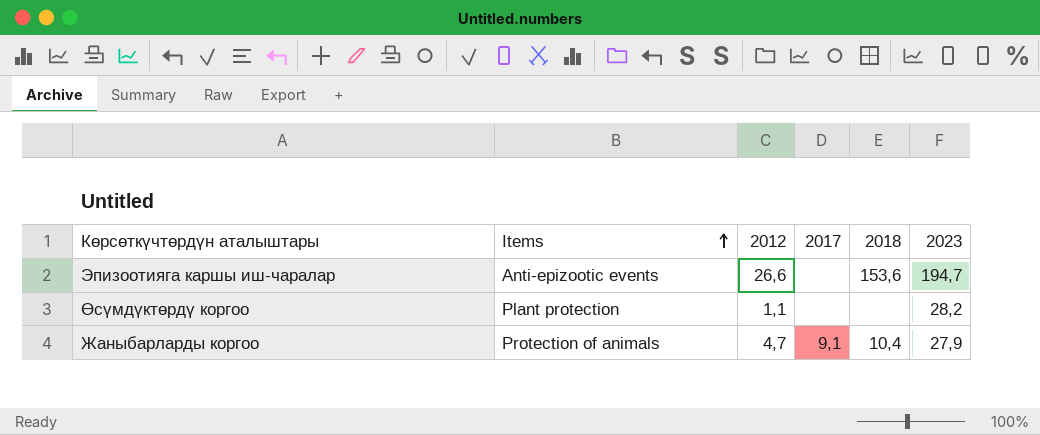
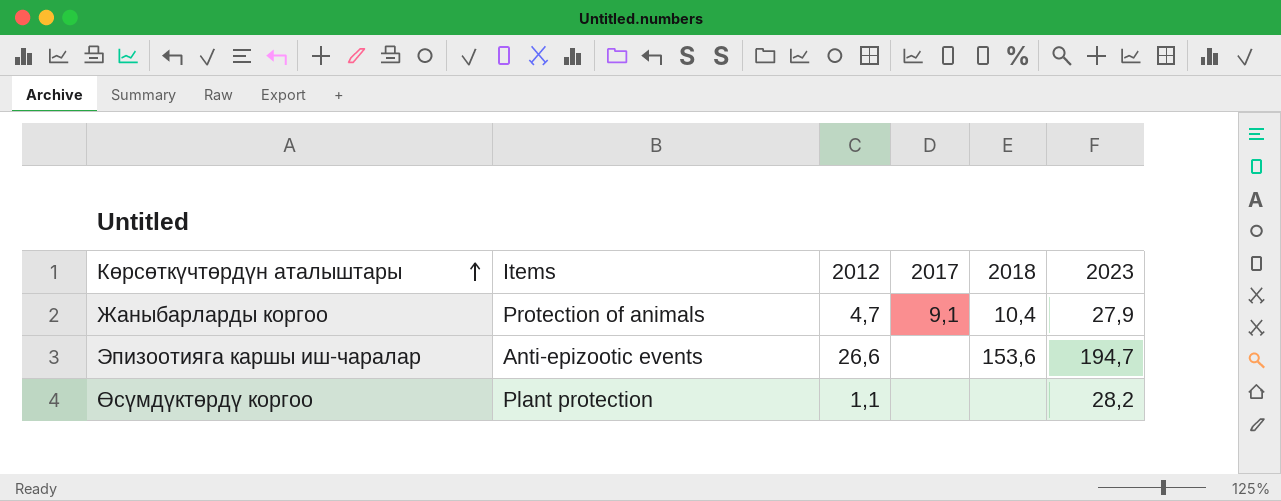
row order: Items ascending -> Көрсөткүчтөрдүн аталыштары ascending

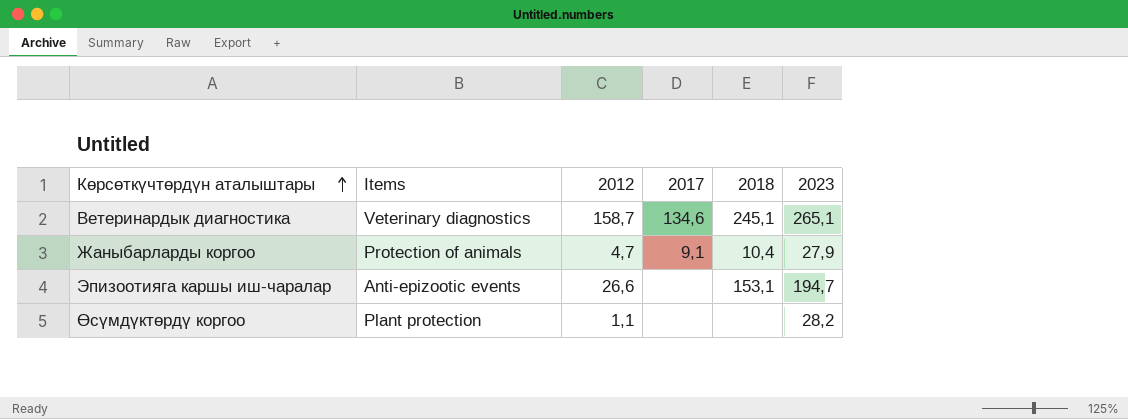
row Ветеринардык диагностика: none -> Veterinary diagnostics | 158,7 | 134,6 | 245,1 | 265,1
Эпизоотияга каршы иш-чаралар | 2018: 153,6 -> 153,1

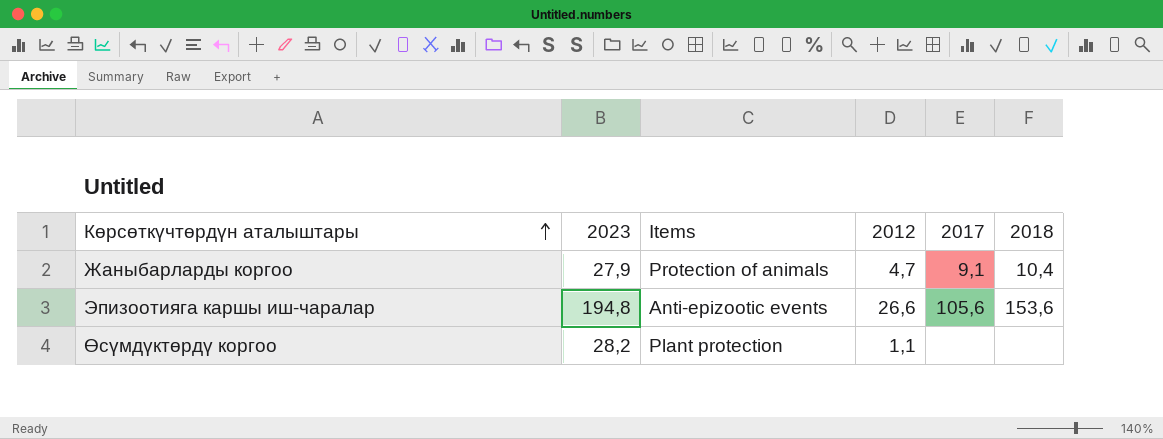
column 2023 | position: 6 -> 2
row Ветеринардык диагностика: Veterinary diagnostics | 158,7 | 134,6 | 245,1 | 265,1 -> none
Эпизоотияга каршы иш-чаралар | 2023: 194,7 -> 194,8
Эпизоотияга каршы иш-чаралар | 2017: none -> 105,6
Эпизоотияга каршы иш-чаралар | 2018: 153,1 -> 153,6

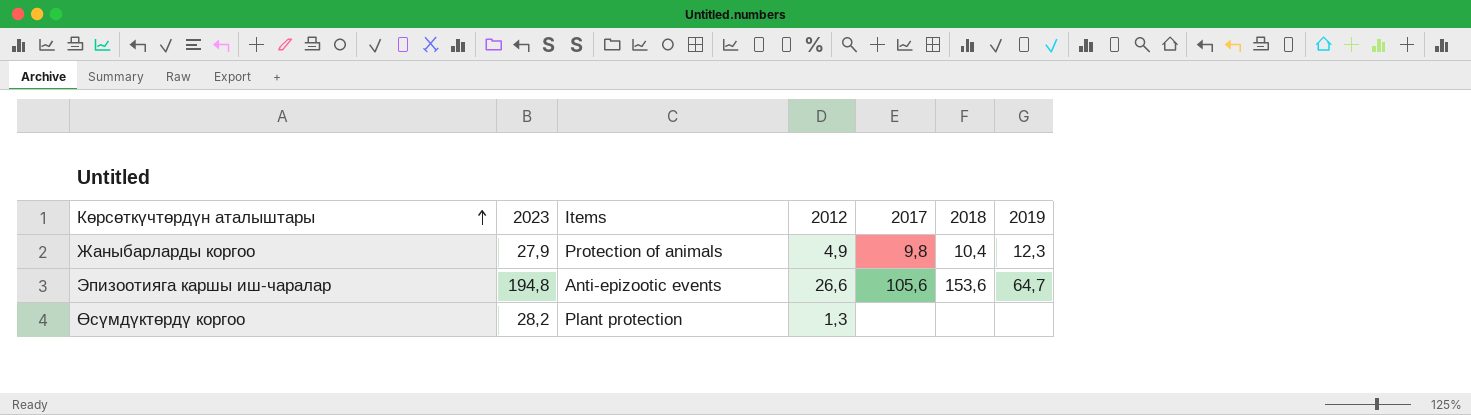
column 2019 | position: none -> 7
Жаныбарларды коргоо | 2012: 4,7 -> 4,9
Жаныбарларды коргоо | 2017: 9,1 -> 9,8
Өсүмдүктөрдү коргоо | 2012: 1,1 -> 1,3

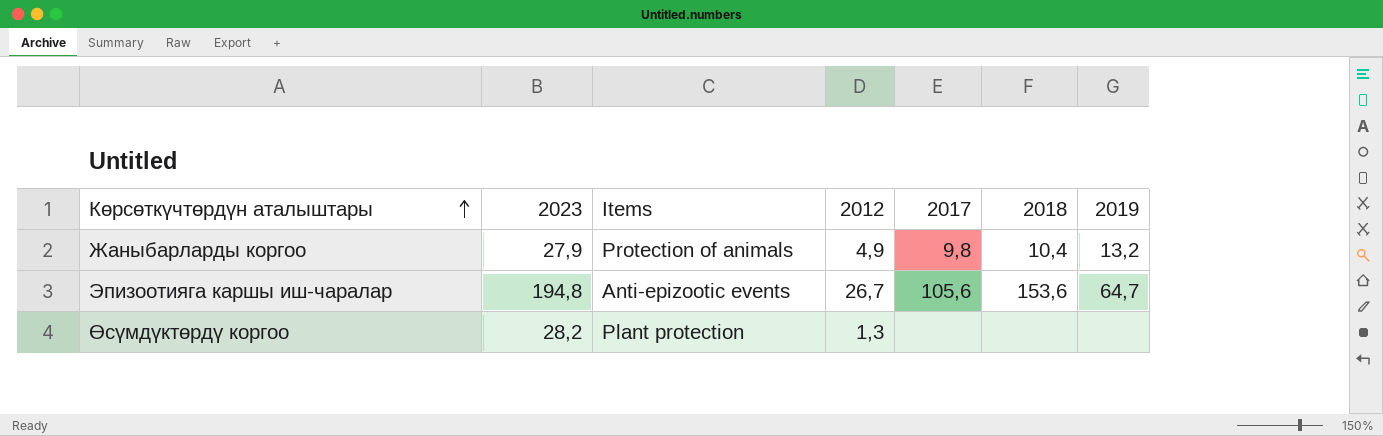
Жаныбарларды коргоо | 2019: 12,3 -> 13,2
Эпизоотияга каршы иш-чаралар | 2012: 26,6 -> 26,7

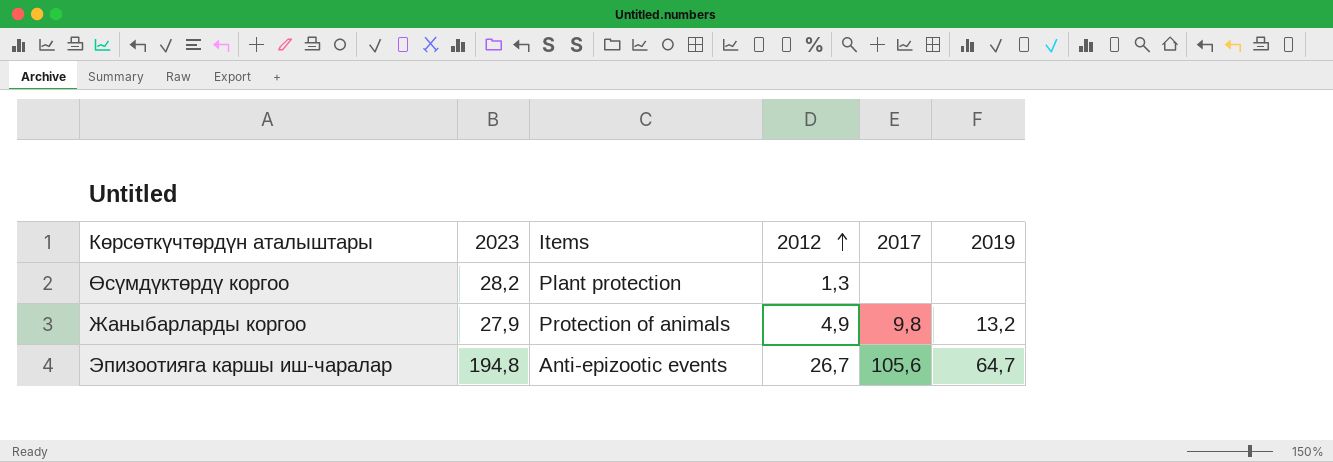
row order: Көрсөткүчтөрдүн аталыштары ascending -> 2012 ascending
column 2018 | position: 6 -> none

